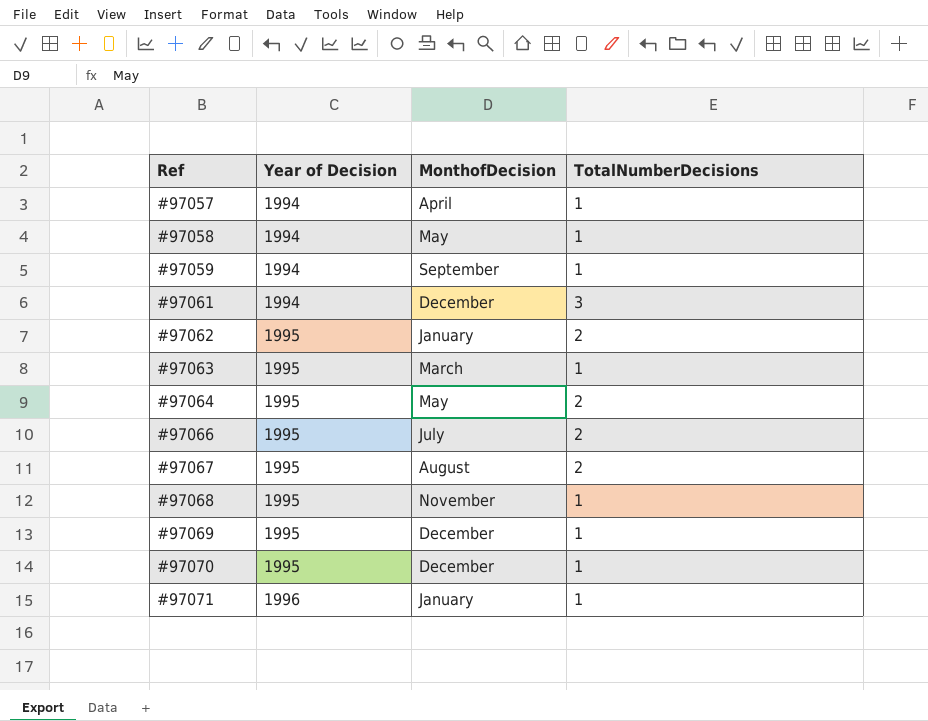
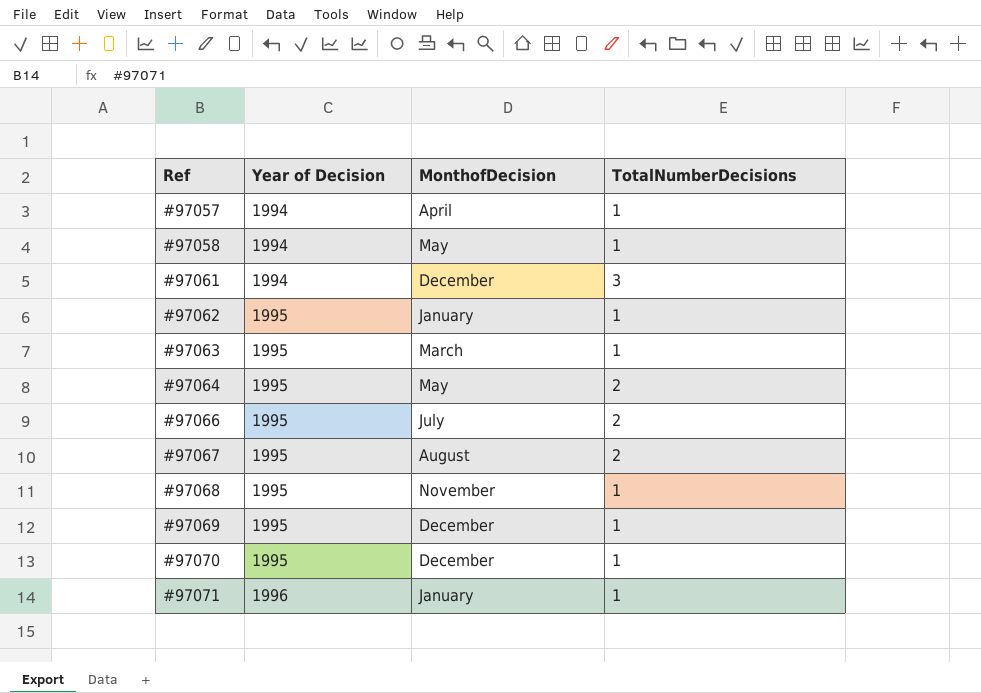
row #97059: 1994 | September | 1 -> none
#97062 | TotalNumberDecisions: 2 -> 1

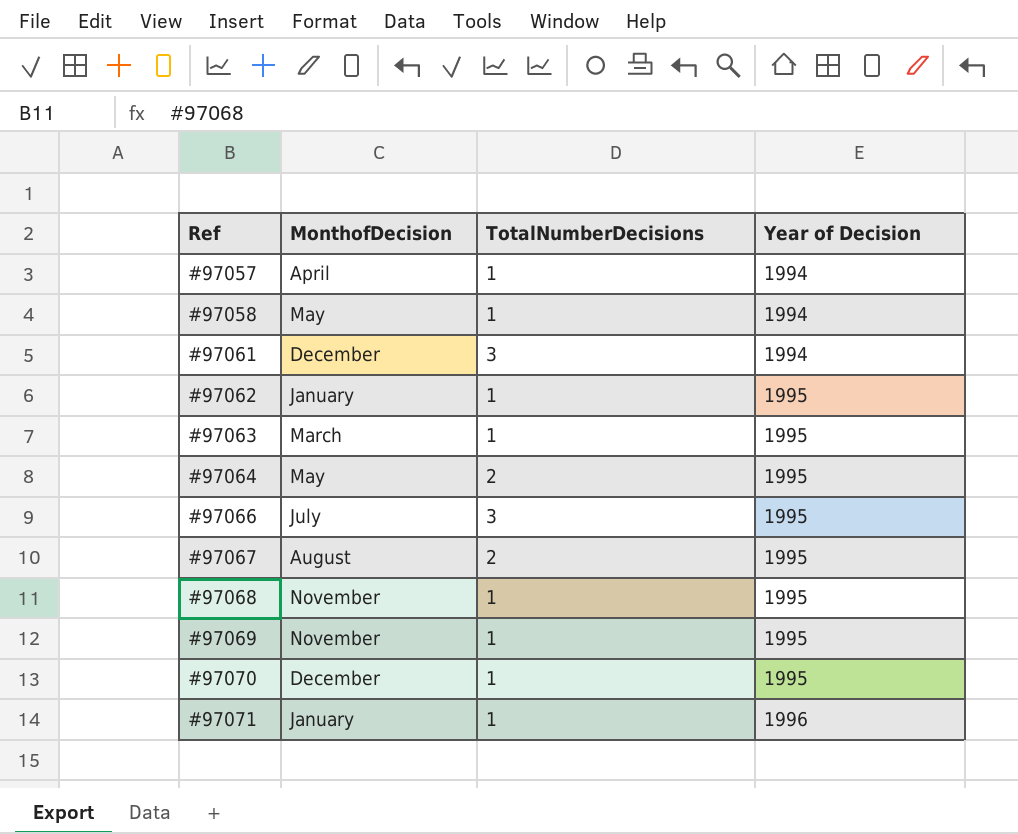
column Year of Decision | position: 2 -> 4
#97066 | TotalNumberDecisions: 2 -> 3
#97069 | MonthofDecision: December -> November

